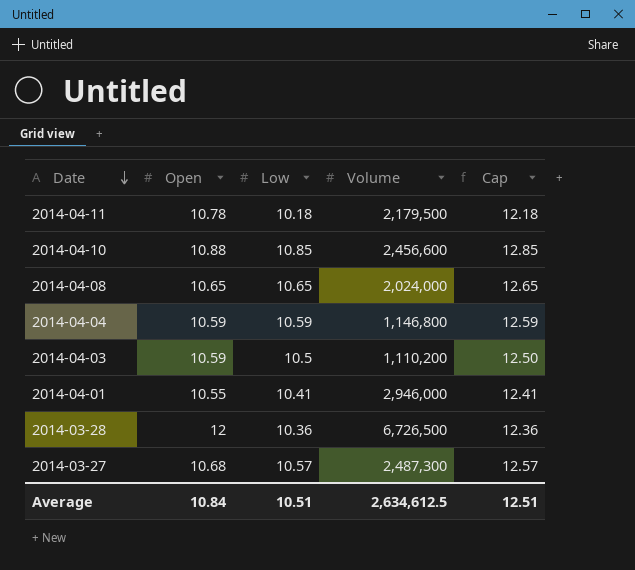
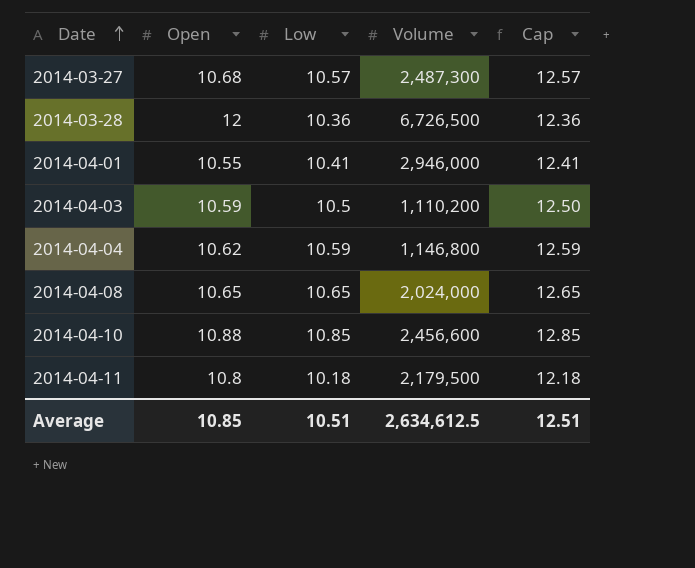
row order: Date descending -> Date ascending
2014-04-04 | Open: 10.59 -> 10.62
2014-04-11 | Open: 10.78 -> 10.8
Average | Open: 10.84 -> 10.85

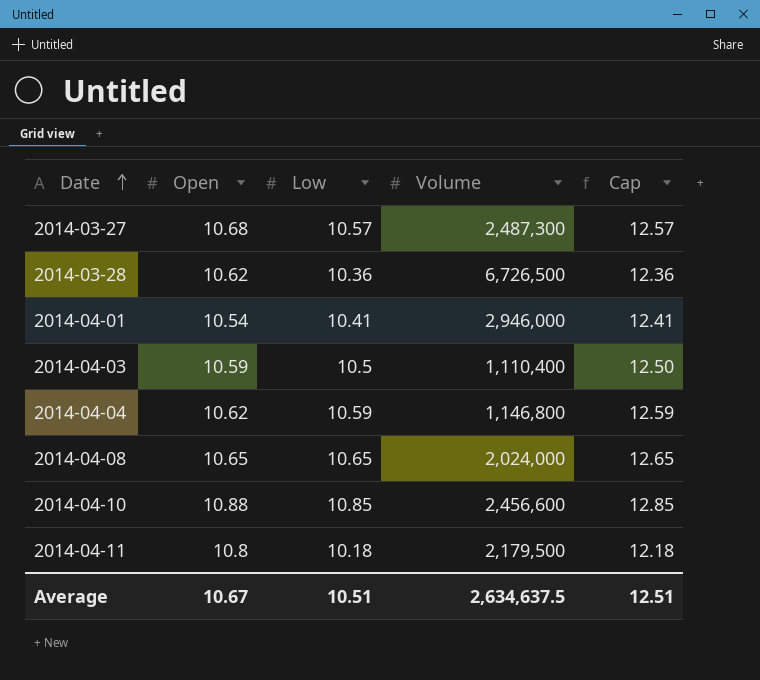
2014-03-28 | Open: 12 -> 10.62
2014-04-01 | Open: 10.55 -> 10.54
2014-04-03 | Volume: 1,110,200 -> 1,110,400
Average | Open: 10.85 -> 10.67
Average | Volume: 2,634,612.5 -> 2,634,637.5

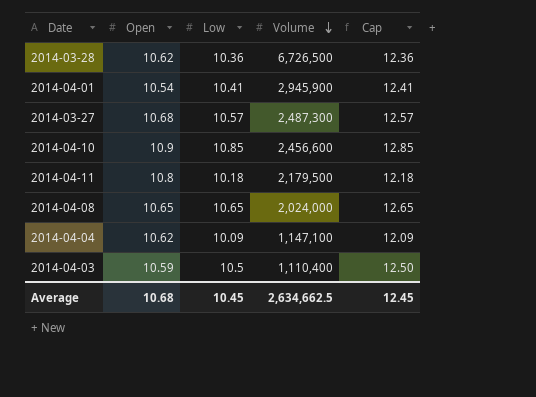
row order: Date ascending -> Volume descending
2014-04-01 | Volume: 2,946,000 -> 2,945,900
2014-04-10 | Open: 10.88 -> 10.9
2014-04-04 | Low: 10.59 -> 10.09
2014-04-04 | Volume: 1,146,800 -> 1,147,100
2014-04-04 | Cap: 12.59 -> 12.09
Average | Open: 10.67 -> 10.68
Average | Low: 10.51 -> 10.45
Average | Volume: 2,634,637.5 -> 2,634,662.5
Average | Cap: 12.51 -> 12.45

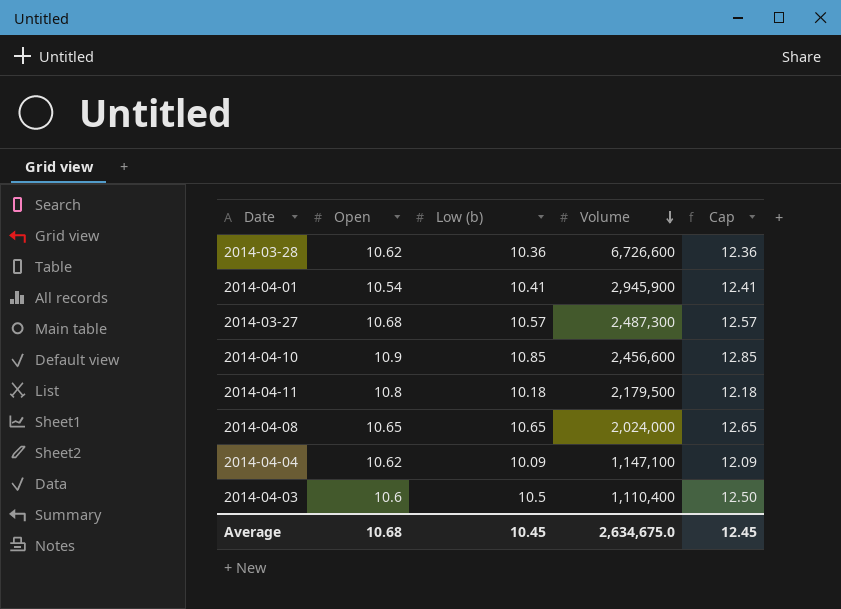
column name: Low -> Low (b)
2014-03-28 | Volume: 6,726,500 -> 6,726,600
2014-04-03 | Open: 10.59 -> 10.6
Average | Volume: 2,634,662.5 -> 2,634,675.0

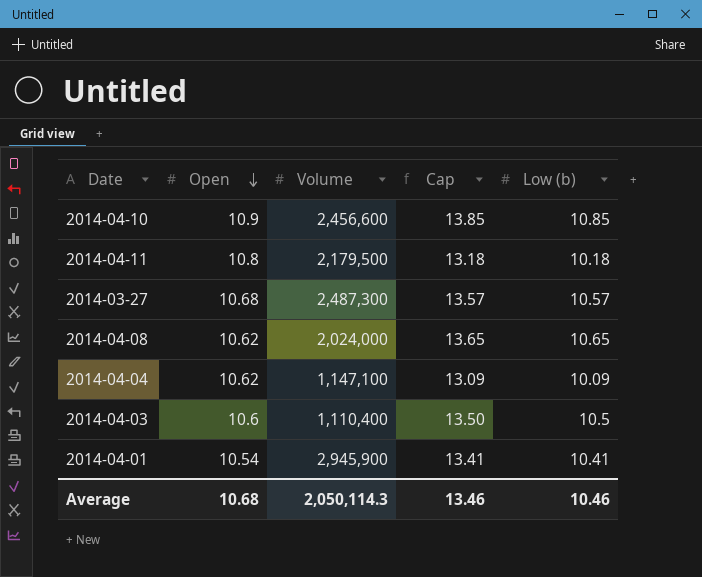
row order: Volume descending -> Open descending
column Cap | formula: [Low (b)] + 2 -> [Low (b)] + 3
column Low (b) | position: 3 -> 5
row 2014-03-28: 10.62 | 10.36 | 6,726,600 | 12.36 -> none
2014-04-08 | Open: 10.65 -> 10.62
Average | Volume: 2,634,675.0 -> 2,050,114.3
Average | Cap: 12.45 -> 13.46
Average | Low (b): 10.45 -> 10.46

